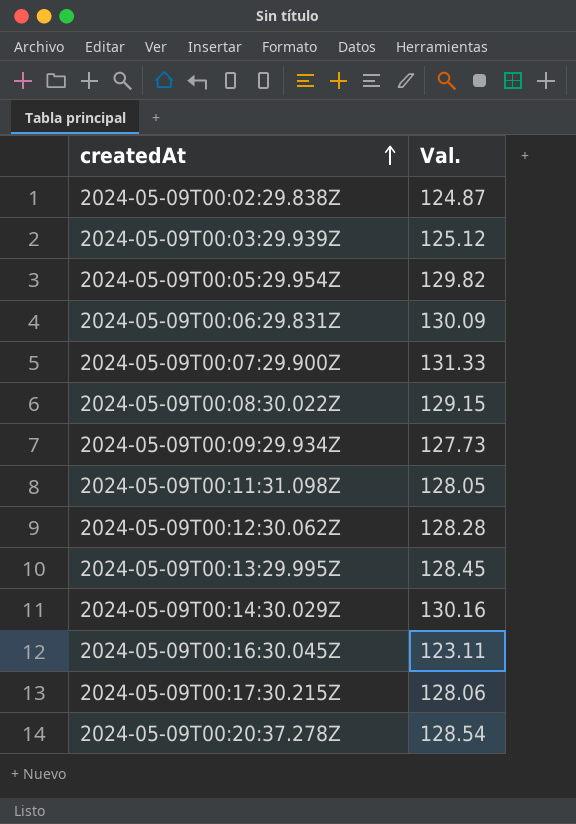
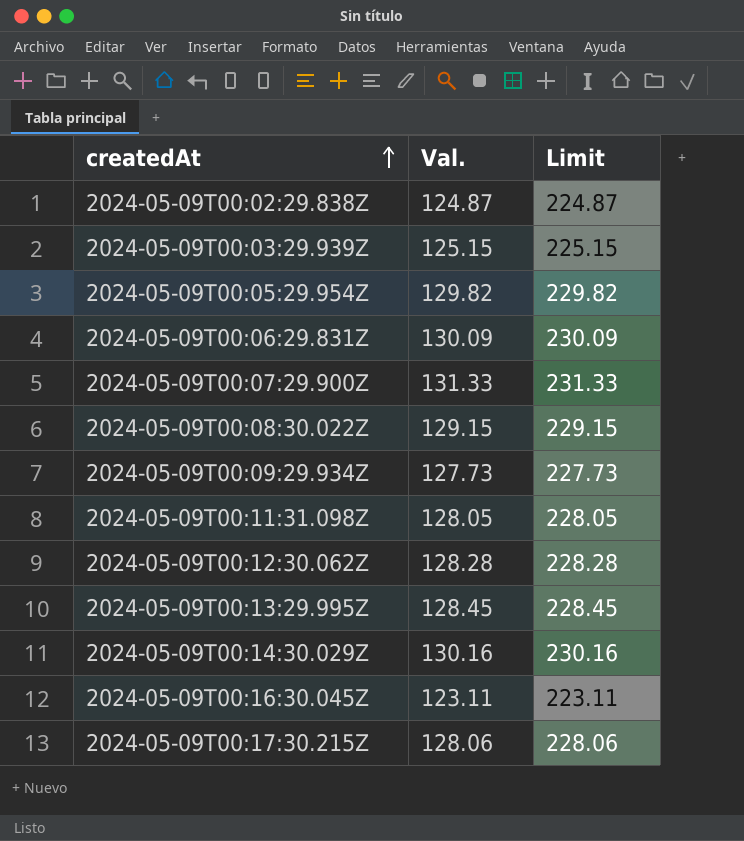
column Limit | formula: none -> [Val.] + 100
row 2024-05-09T00:20:37.278Z: 128.54 -> none
2024-05-09T00:03:29.939Z | Val.: 125.12 -> 125.15

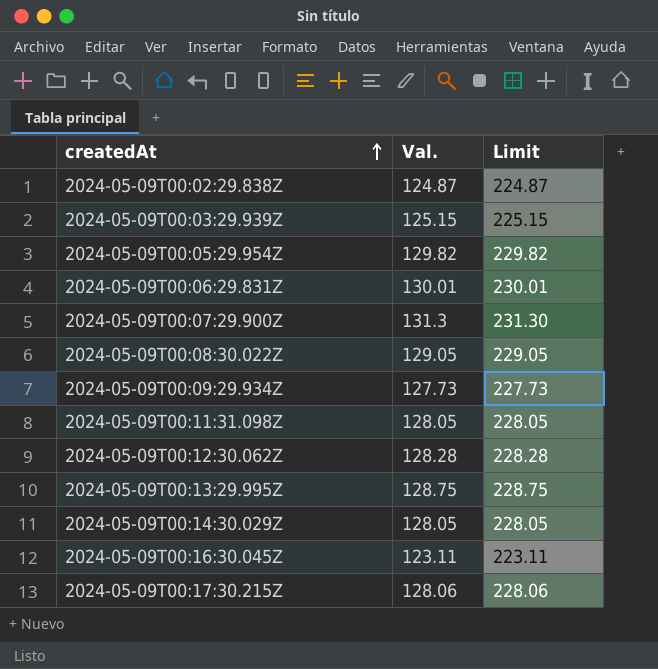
2024-05-09T00:06:29.831Z | Val.: 130.09 -> 130.01
2024-05-09T00:06:29.831Z | Limit: 230.09 -> 230.01
2024-05-09T00:07:29.900Z | Val.: 131.33 -> 131.3
2024-05-09T00:07:29.900Z | Limit: 231.33 -> 231.30
2024-05-09T00:08:30.022Z | Val.: 129.15 -> 129.05
2024-05-09T00:08:30.022Z | Limit: 229.15 -> 229.05
2024-05-09T00:13:29.995Z | Val.: 128.45 -> 128.75
2024-05-09T00:13:29.995Z | Limit: 228.45 -> 228.75
2024-05-09T00:14:30.029Z | Val.: 130.16 -> 128.05
2024-05-09T00:14:30.029Z | Limit: 230.16 -> 228.05

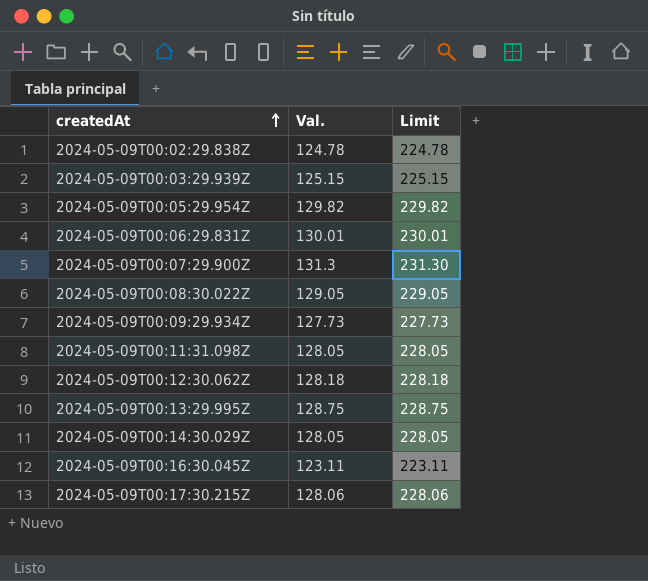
2024-05-09T00:02:29.838Z | Val.: 124.87 -> 124.78
2024-05-09T00:02:29.838Z | Limit: 224.87 -> 224.78
2024-05-09T00:12:30.062Z | Val.: 128.28 -> 128.18
2024-05-09T00:12:30.062Z | Limit: 228.28 -> 228.18

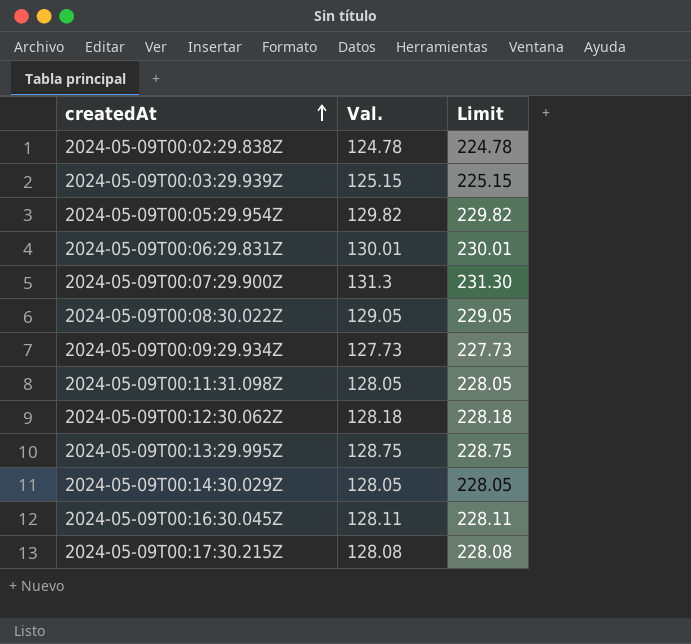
2024-05-09T00:16:30.045Z | Val.: 123.11 -> 128.11
2024-05-09T00:16:30.045Z | Limit: 223.11 -> 228.11
2024-05-09T00:17:30.215Z | Val.: 128.06 -> 128.08
2024-05-09T00:17:30.215Z | Limit: 228.06 -> 228.08

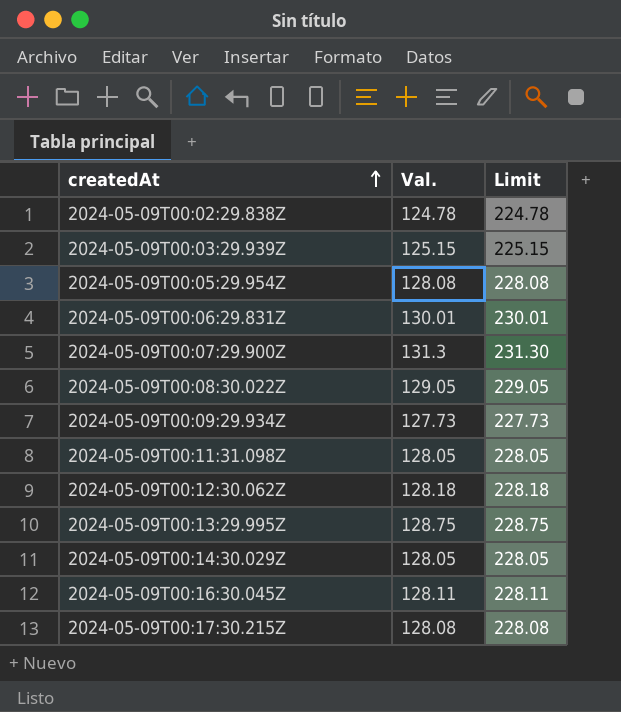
2024-05-09T00:05:29.954Z | Val.: 129.82 -> 128.08
2024-05-09T00:05:29.954Z | Limit: 229.82 -> 228.08

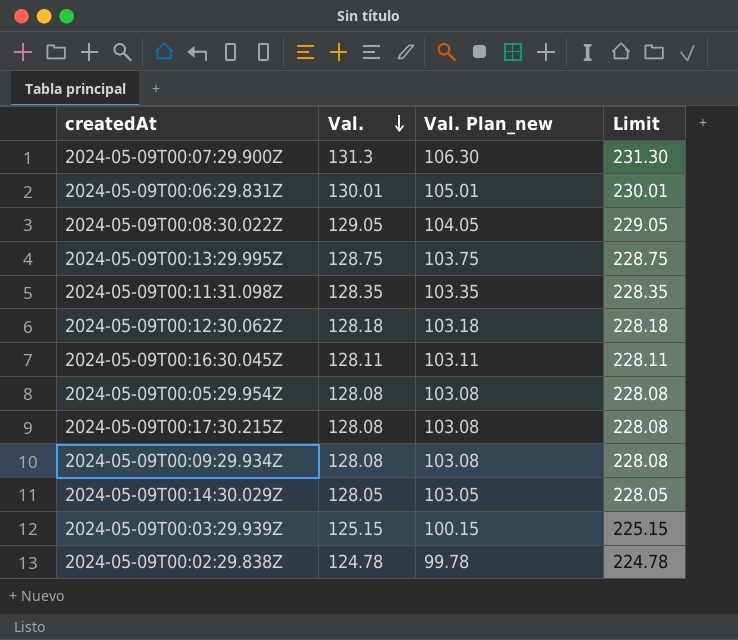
row order: createdAt ascending -> Val. descending
column Val. Plan_new | formula: none -> [Val.] - 25
2024-05-09T00:11:31.098Z | Val.: 128.05 -> 128.35
2024-05-09T00:11:31.098Z | Limit: 228.05 -> 228.35
2024-05-09T00:09:29.934Z | Val.: 127.73 -> 128.08
2024-05-09T00:09:29.934Z | Limit: 227.73 -> 228.08

